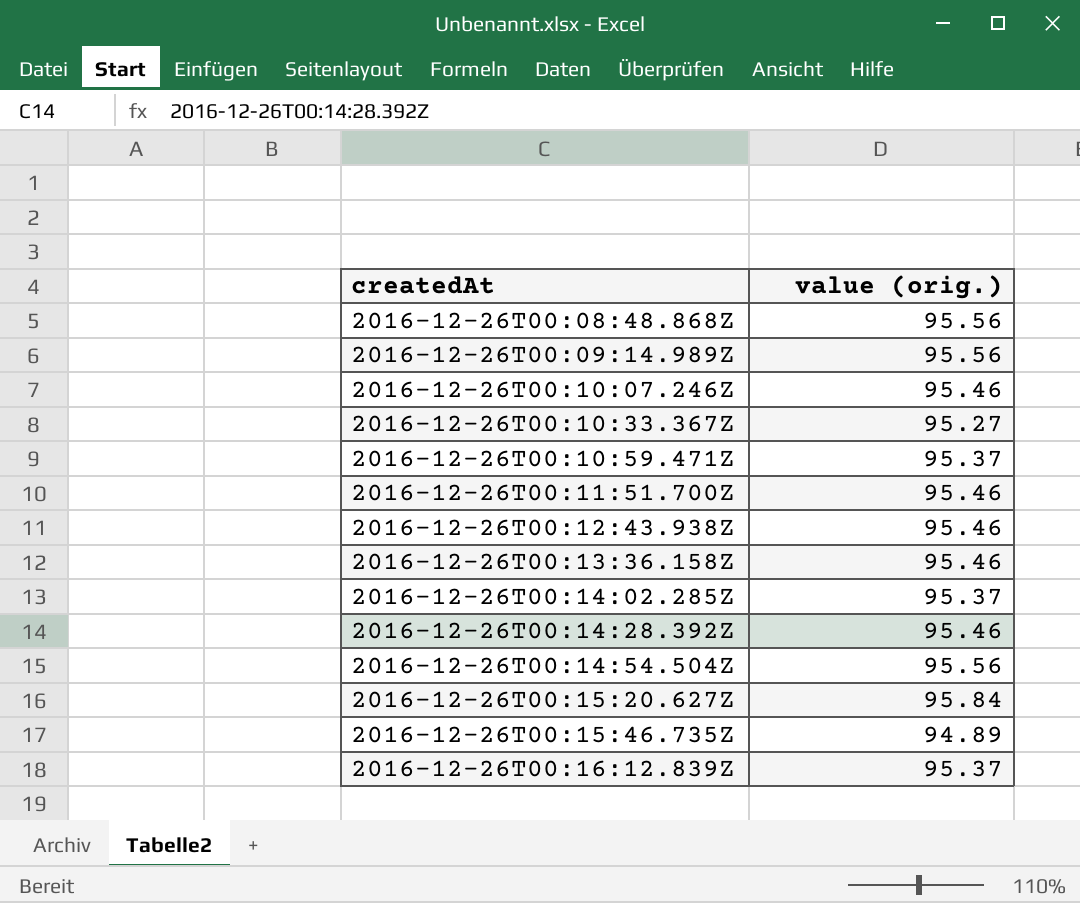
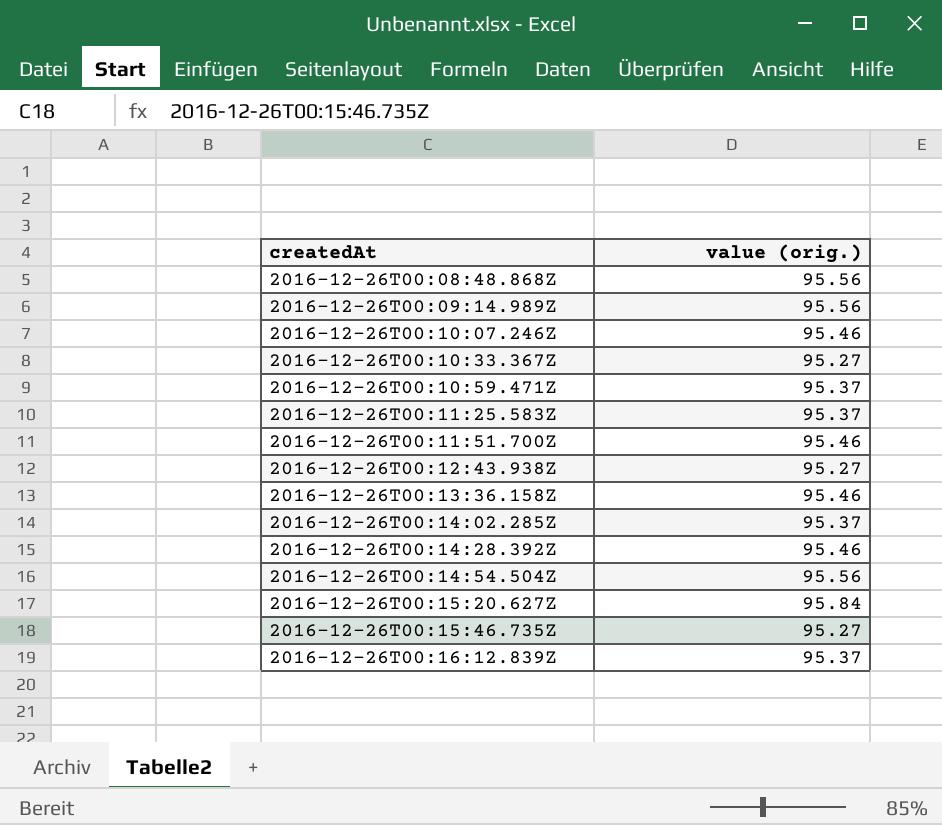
row 2016-12-26T00:11:25.583Z: none -> 95.37
2016-12-26T00:12:43.938Z | value (orig.): 95.46 -> 95.27
2016-12-26T00:15:46.735Z | value (orig.): 94.89 -> 95.27

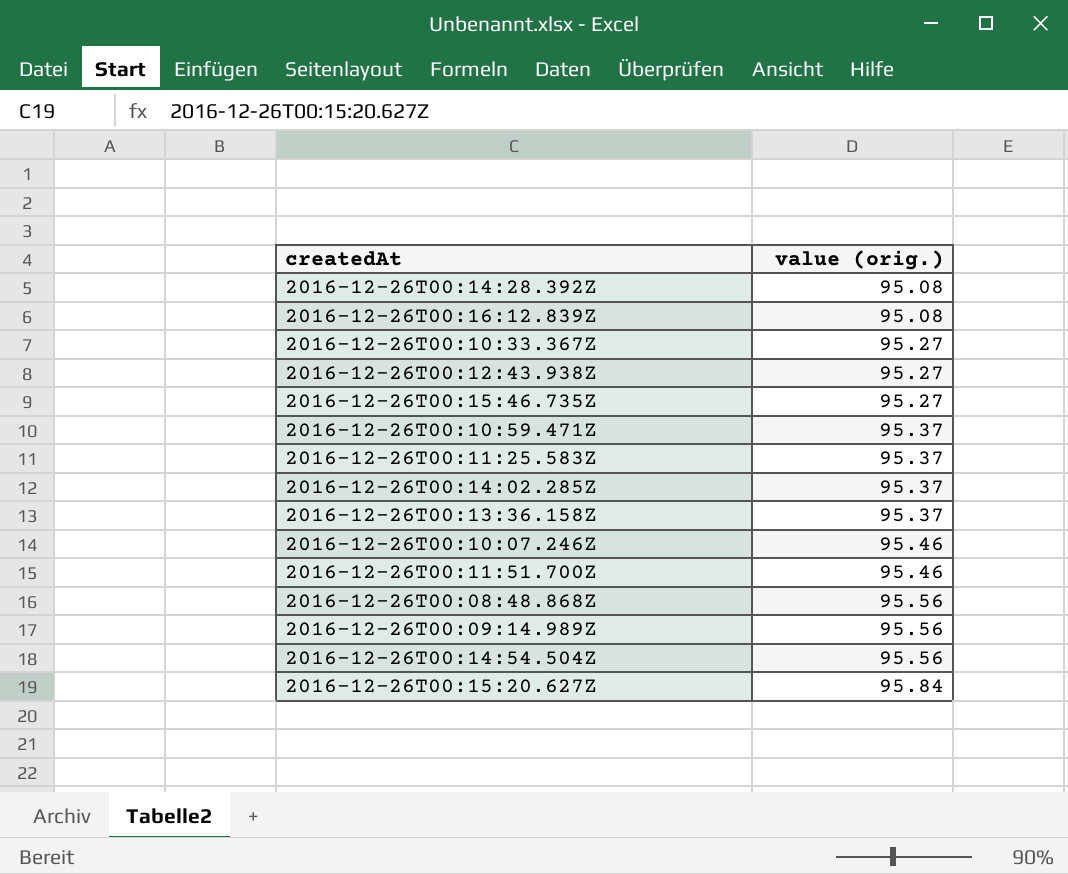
row order: createdAt ascending -> value (orig.) ascending
2016-12-26T00:14:28.392Z | value (orig.): 95.46 -> 95.08
2016-12-26T00:16:12.839Z | value (orig.): 95.37 -> 95.08
2016-12-26T00:13:36.158Z | value (orig.): 95.46 -> 95.37

